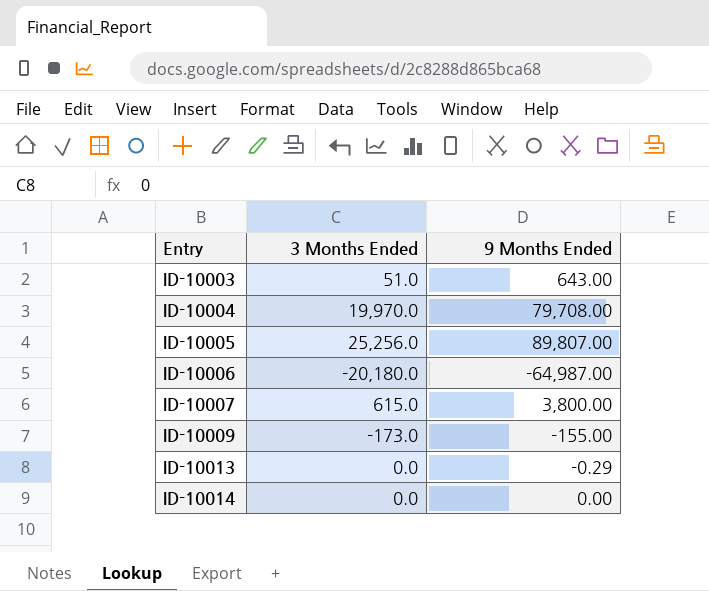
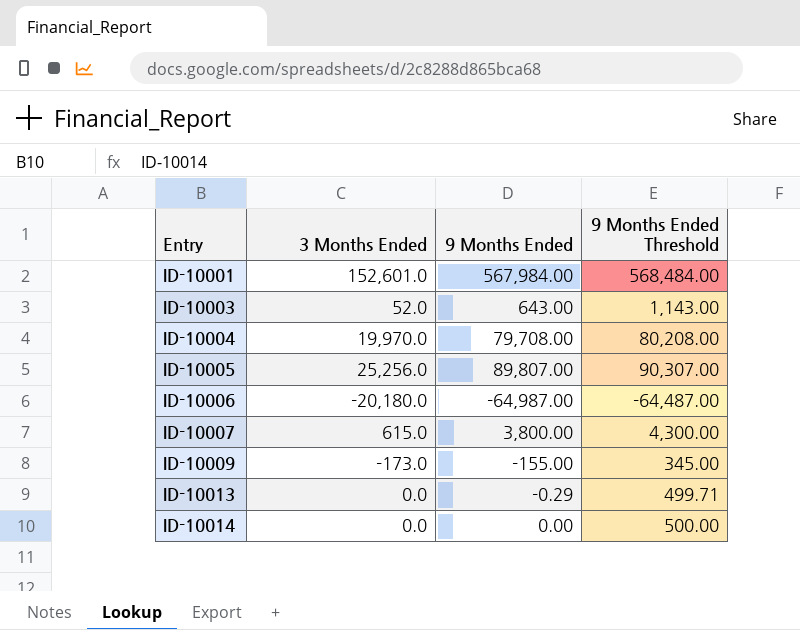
column 9 Months Ended Threshold | formula: none -> [9 Months Ended] + 500
row ID-10001: none -> 152,601.0 | 567,984.00 | 568,484.00
ID-10003 | 3 Months Ended: 51.0 -> 52.0

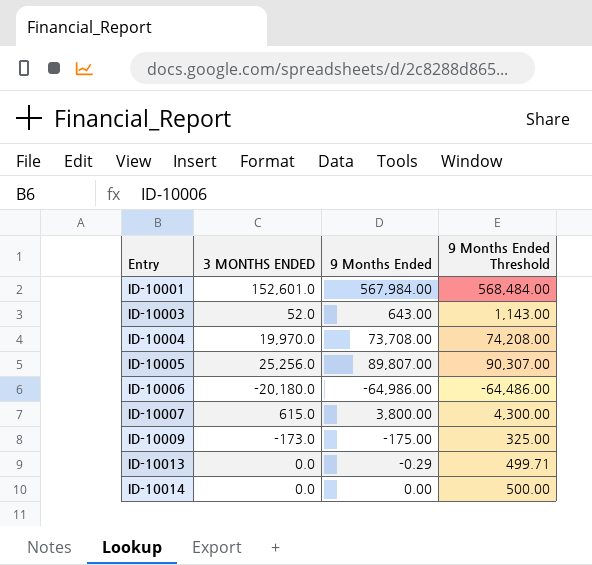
column name: 3 Months Ended -> 3 MONTHS ENDED
ID-10004 | 9 Months Ended: 79,708.00 -> 73,708.00
ID-10004 | 9 Months Ended Threshold: 80,208.00 -> 74,208.00
ID-10006 | 9 Months Ended: -64,987.00 -> -64,986.00
ID-10006 | 9 Months Ended Threshold: -64,487.00 -> -64,486.00
ID-10009 | 9 Months Ended: -155.00 -> -175.00
ID-10009 | 9 Months Ended Threshold: 345.00 -> 325.00

